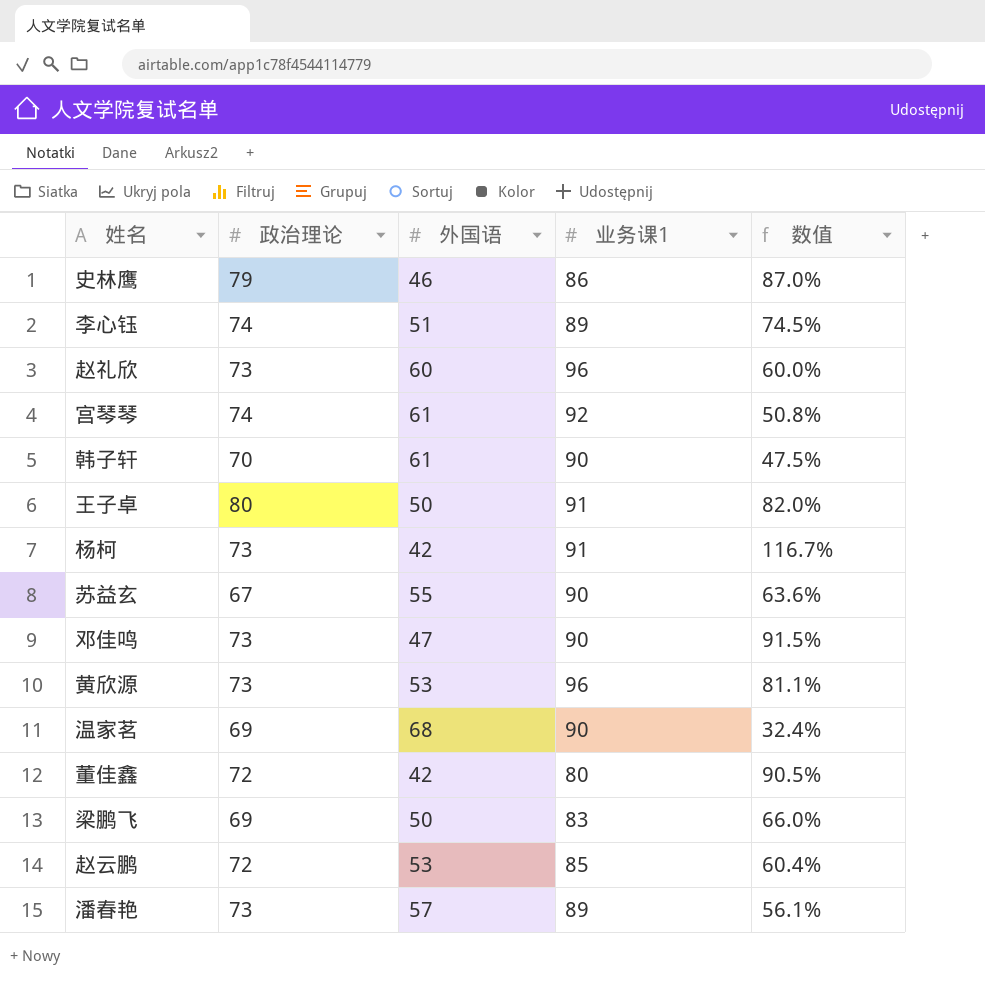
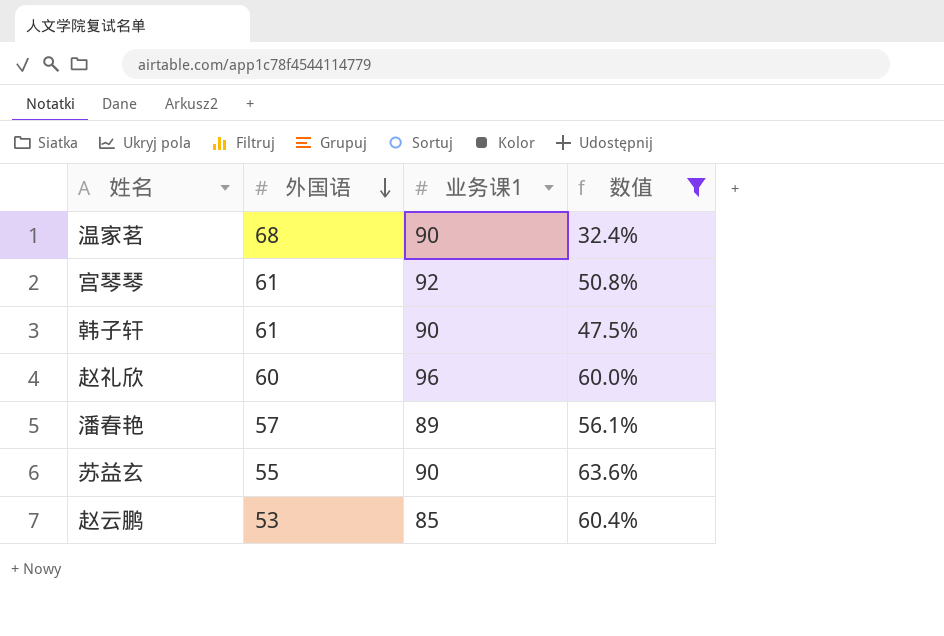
filter: none -> 数值 <= 63.6%
row order: none -> 外国语 descending
column 政治理论 | position: 2 -> none

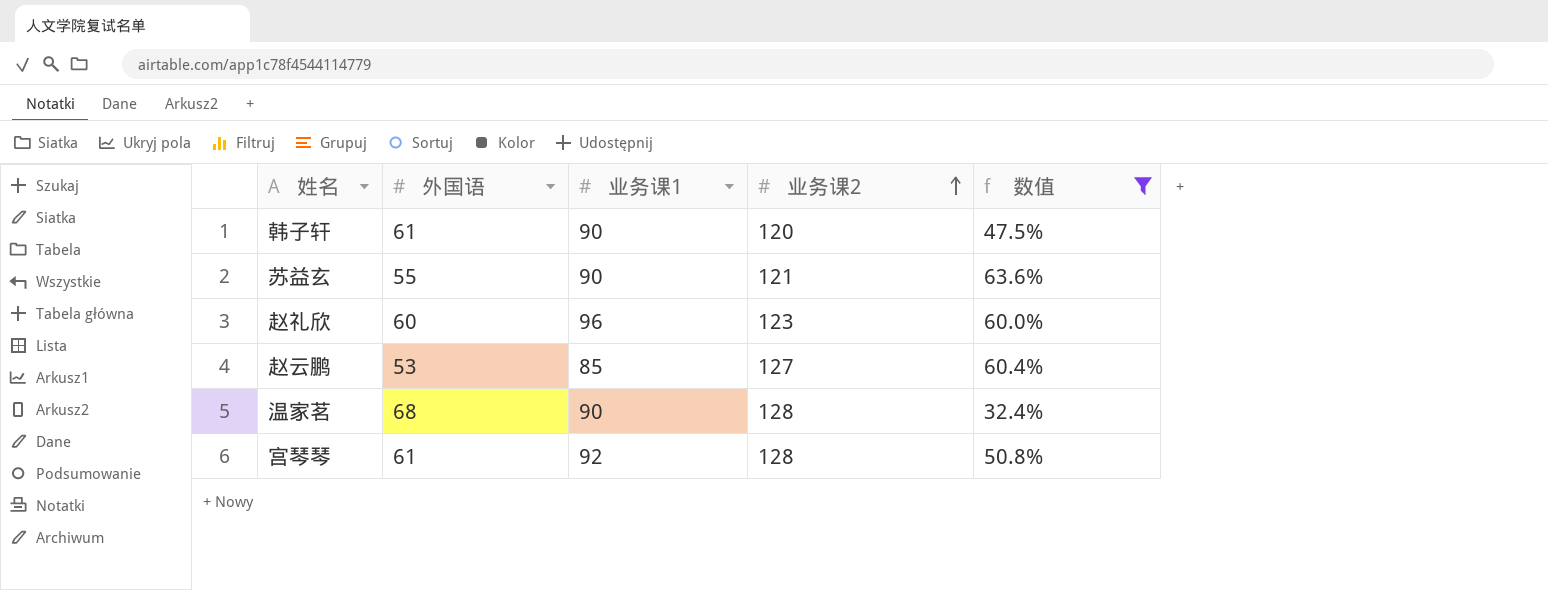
row order: 外国语 descending -> 业务课2 ascending
column 业务课2 | position: none -> 4
row 潘春艳: 57 | 89 | 56.1% -> none

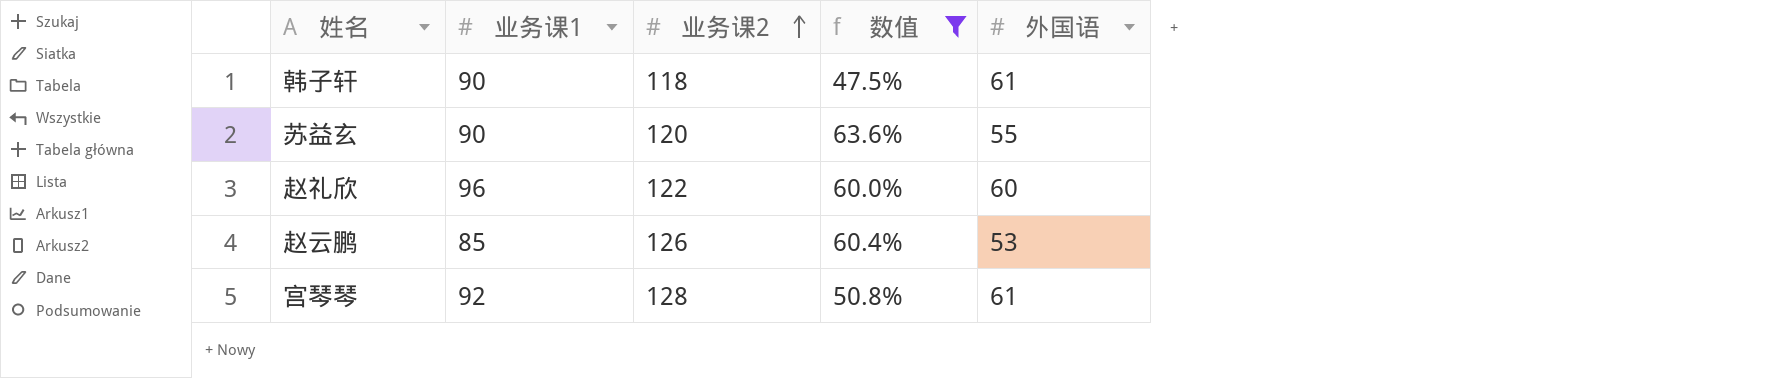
column 外国语 | position: 2 -> 5
row 温家茗: 68 | 90 | 128 | 32.4% -> none
韩子轩 | 业务课2: 120 -> 118
苏益玄 | 业务课2: 121 -> 120
赵礼欣 | 业务课2: 123 -> 122
赵云鹏 | 业务课2: 127 -> 126

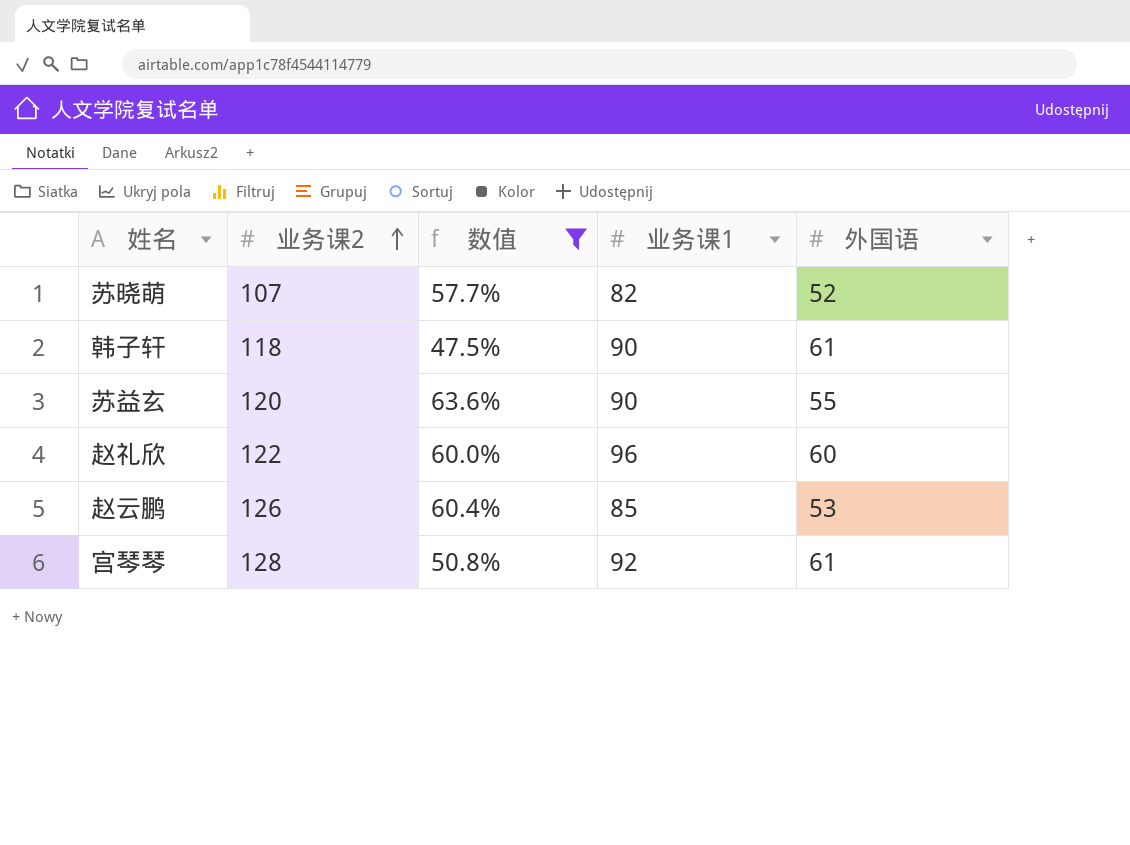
column 业务课1 | position: 2 -> 4
row 苏晓萌: none -> 107 | 57.7% | 82 | 52

